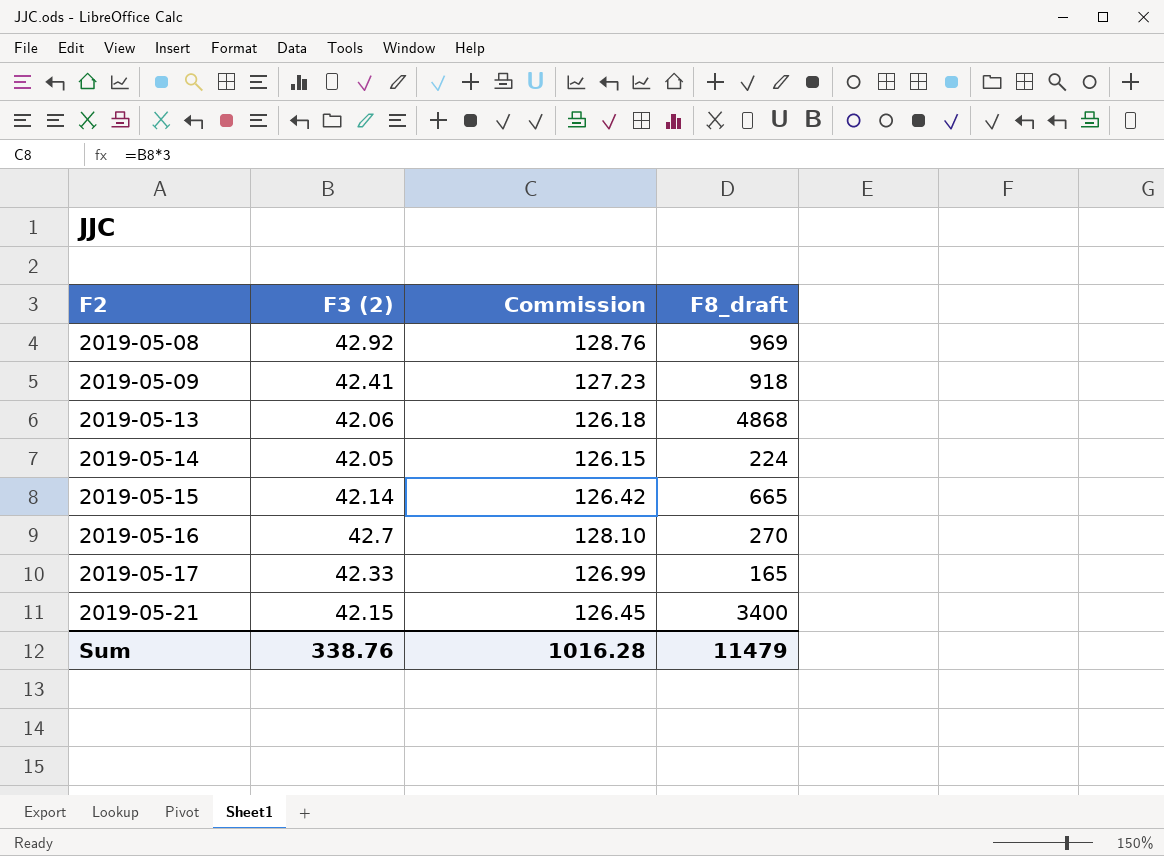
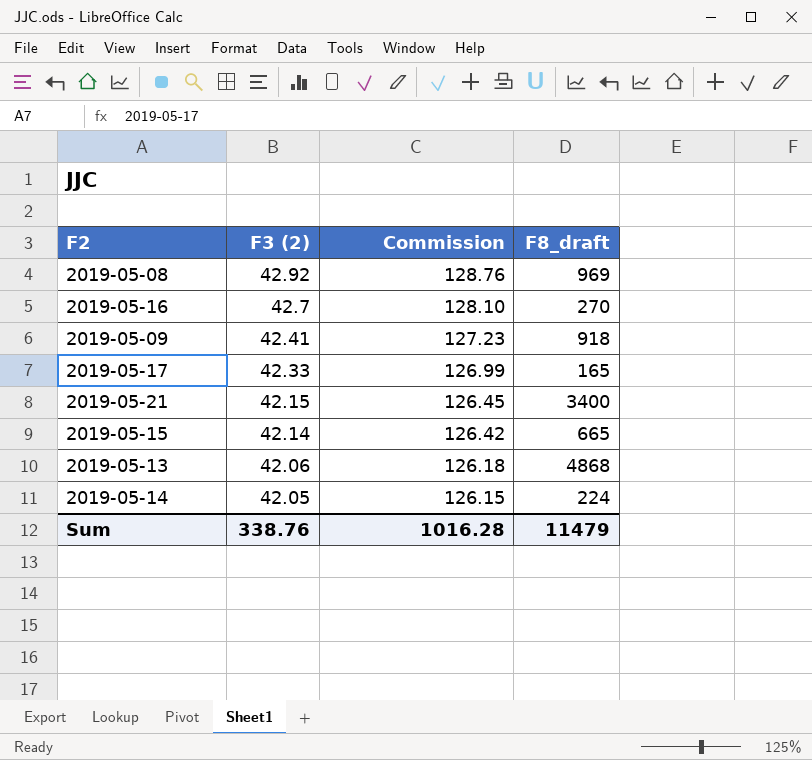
row order: F2 ascending -> F3 (2) descending

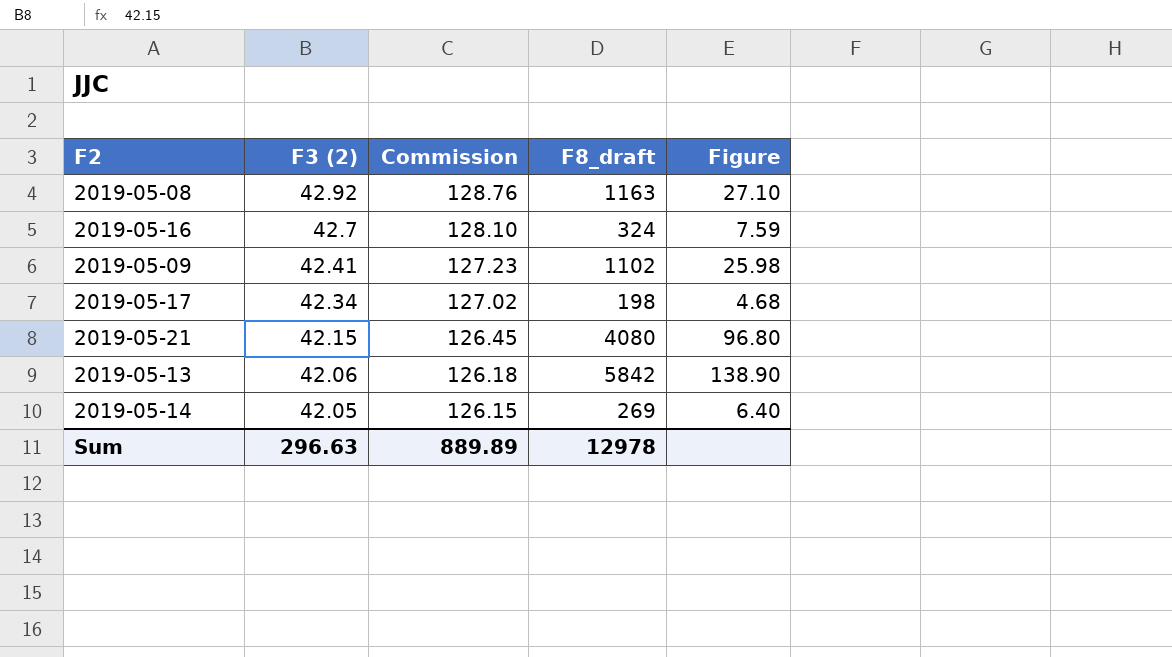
column Figure | formula: none -> [F8_draft] / [F3 (2)]
row 2019-05-15: 42.14 | 126.42 | 665 -> none
2019-05-08 | F8_draft: 969 -> 1163
2019-05-16 | F8_draft: 270 -> 324
2019-05-09 | F8_draft: 918 -> 1102
2019-05-17 | F3 (2): 42.33 -> 42.34
2019-05-17 | Commission: 126.99 -> 127.02
2019-05-17 | F8_draft: 165 -> 198
2019-05-21 | F8_draft: 3400 -> 4080
2019-05-13 | F8_draft: 4868 -> 5842
2019-05-14 | F8_draft: 224 -> 269
Sum | F3 (2): 338.76 -> 296.63
Sum | Commission: 1016.28 -> 889.89
Sum | F8_draft: 11479 -> 12978

